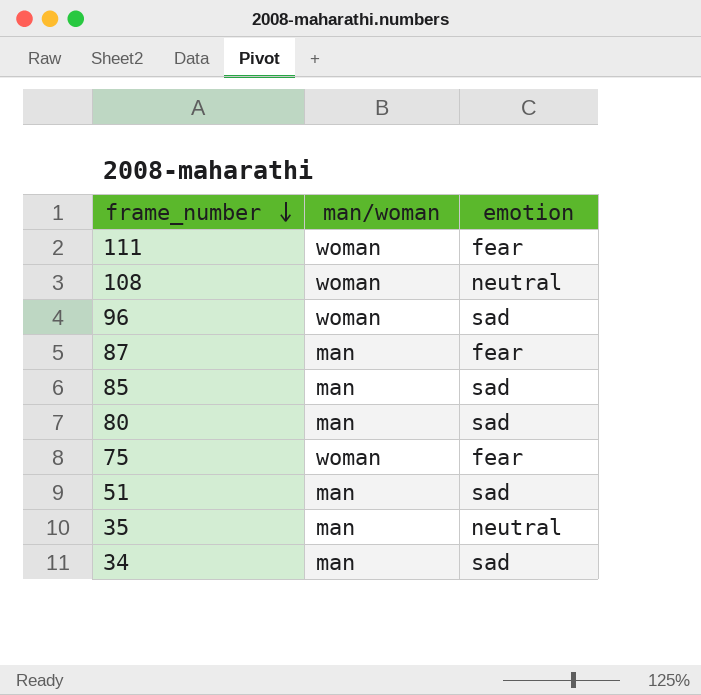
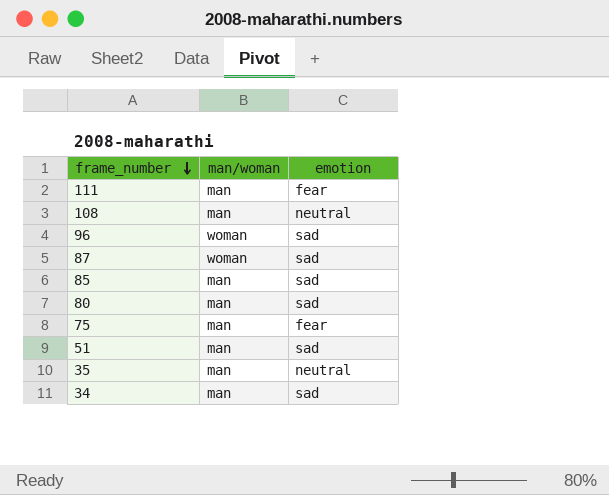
111 | man/woman: woman -> man
108 | man/woman: woman -> man
87 | man/woman: man -> woman
87 | emotion: fear -> sad
75 | man/woman: woman -> man

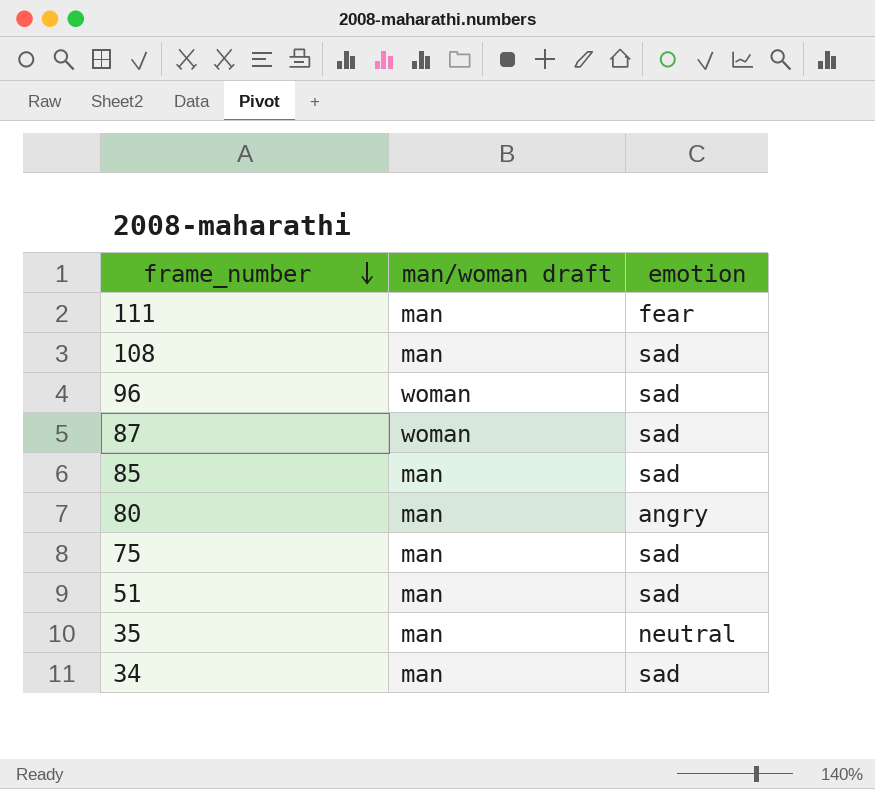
column name: man/woman -> man/woman draft
108 | emotion: neutral -> sad
80 | emotion: sad -> angry
75 | emotion: fear -> sad

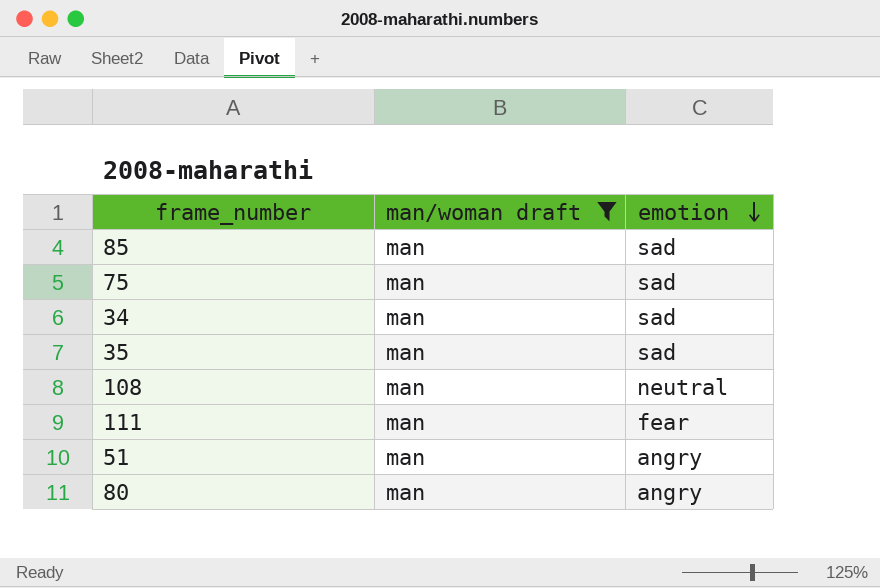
filter: none -> man/woman draft = man
row order: frame_number descending -> emotion descending
35 | emotion: neutral -> sad
108 | emotion: sad -> neutral
51 | emotion: sad -> angry

